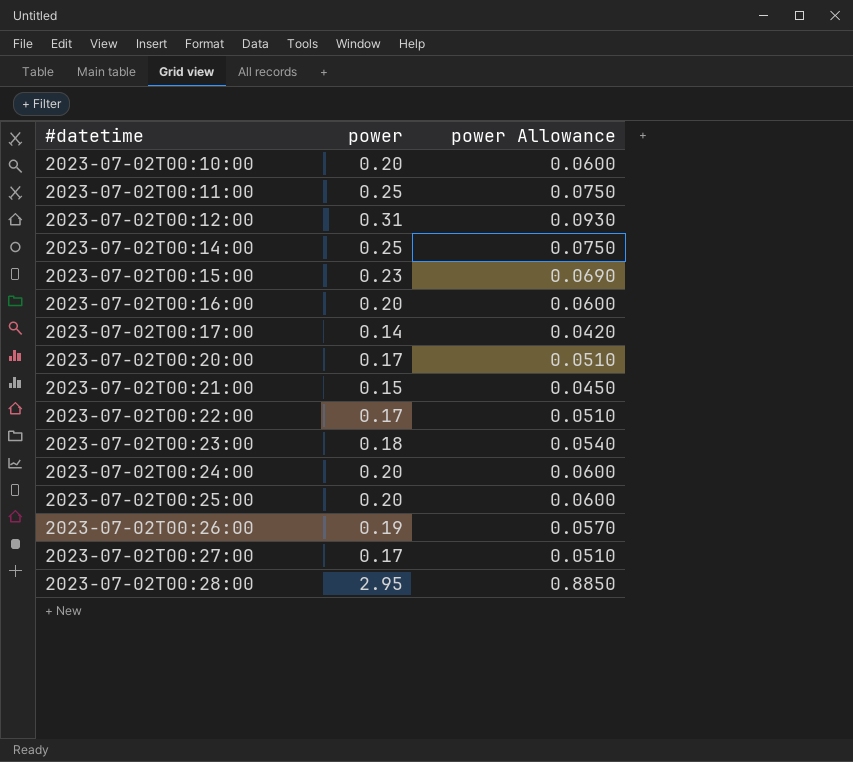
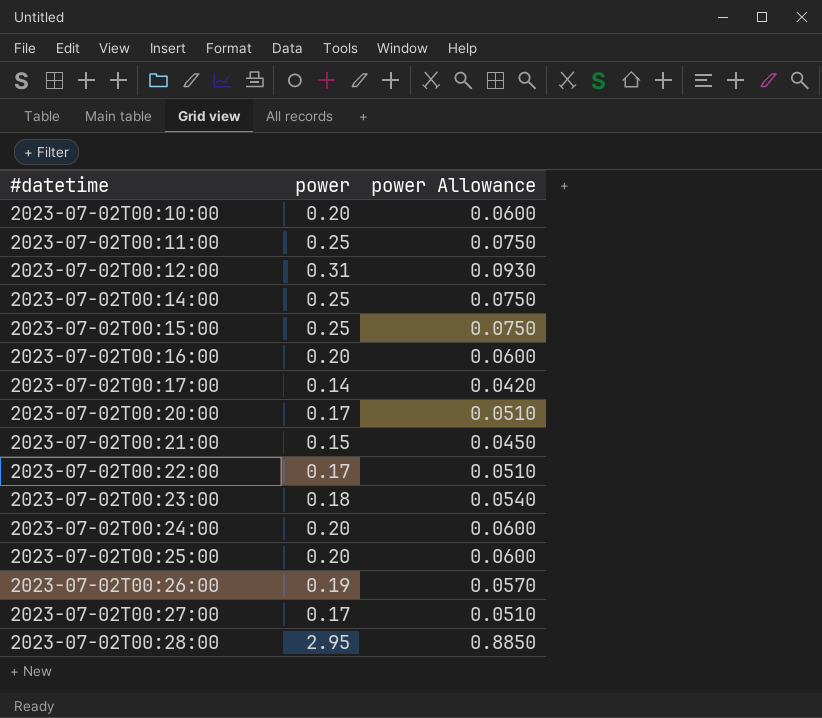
2023-07-02T00:15:00 | power: 0.23 -> 0.25
2023-07-02T00:15:00 | power Allowance: 0.0690 -> 0.0750

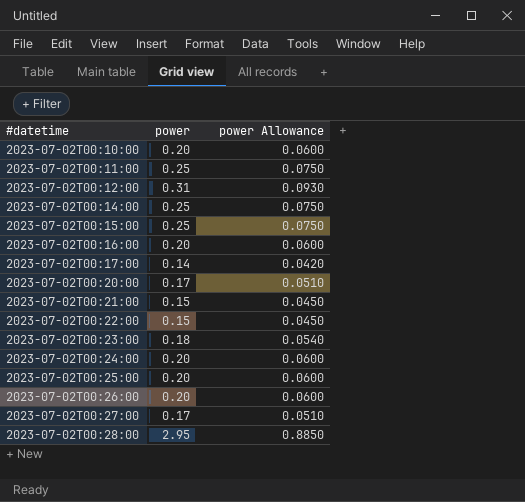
2023-07-02T00:22:00 | power: 0.17 -> 0.15
2023-07-02T00:22:00 | power Allowance: 0.0510 -> 0.0450
2023-07-02T00:26:00 | power: 0.19 -> 0.20
2023-07-02T00:26:00 | power Allowance: 0.0570 -> 0.0600

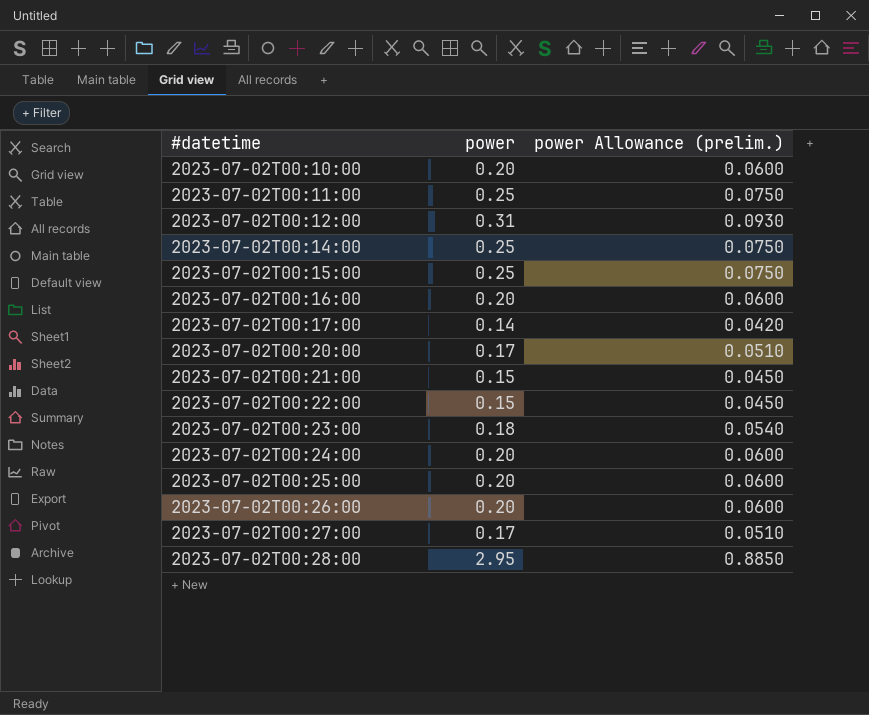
column name: power Allowance -> power Allowance (prelim.)

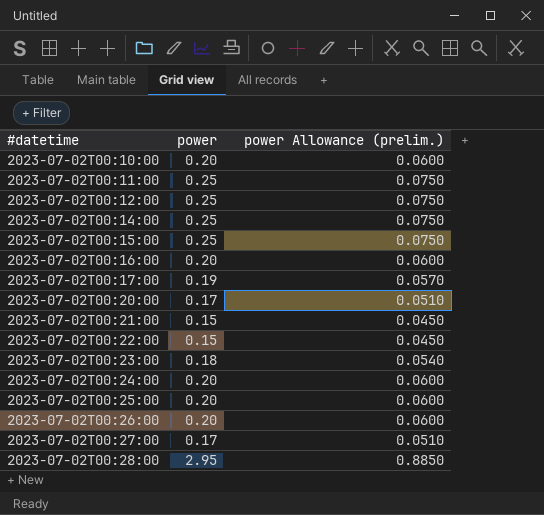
2023-07-02T00:12:00 | power: 0.31 -> 0.25
2023-07-02T00:12:00 | power Allowance (prelim.): 0.0930 -> 0.0750
2023-07-02T00:17:00 | power: 0.14 -> 0.19
2023-07-02T00:17:00 | power Allowance (prelim.): 0.0420 -> 0.0570

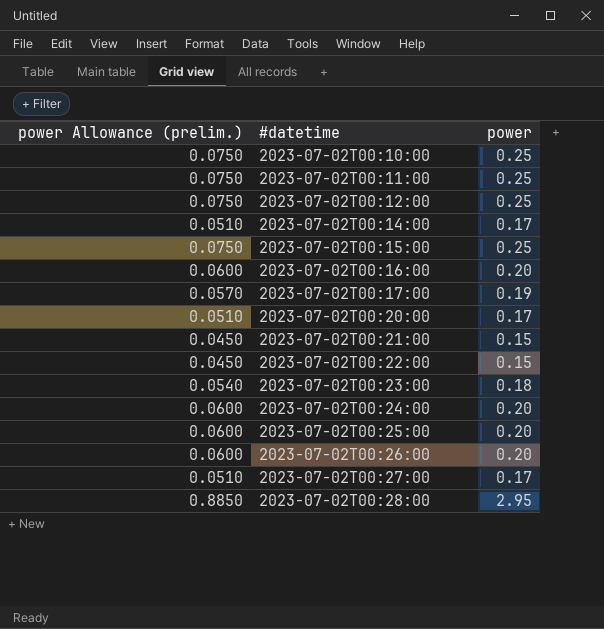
column power Allowance (prelim.) | position: 3 -> 1
2023-07-02T00:10:00 | power Allowance (prelim.): 0.0600 -> 0.0750
2023-07-02T00:10:00 | power: 0.20 -> 0.25
2023-07-02T00:14:00 | power Allowance (prelim.): 0.0750 -> 0.0510
2023-07-02T00:14:00 | power: 0.25 -> 0.17

